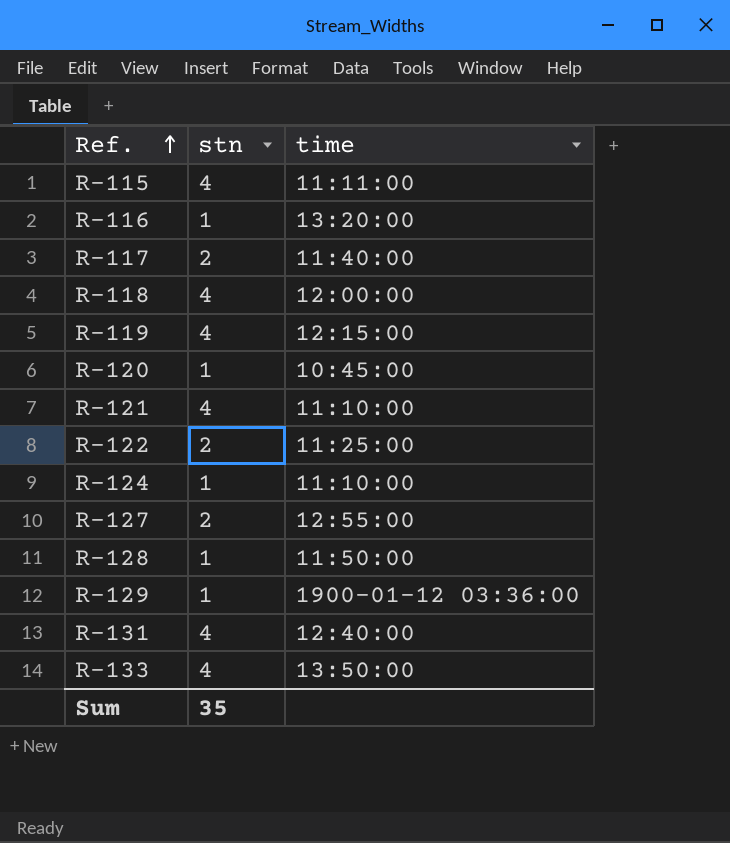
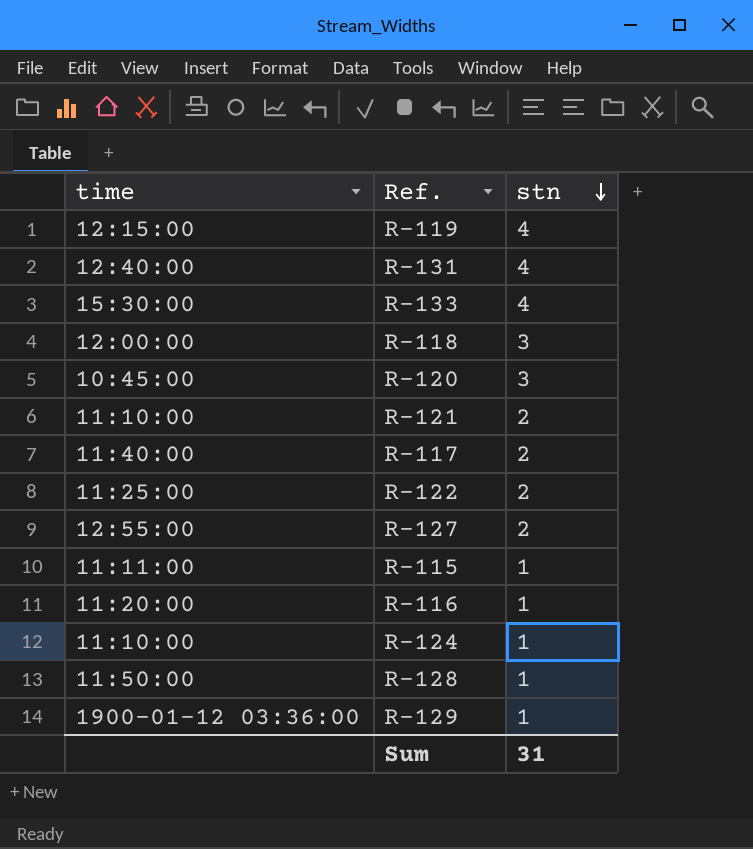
row order: Ref. ascending -> stn descending
column time | position: 3 -> 1
R-133 | time: 13:50:00 -> 15:30:00
R-118 | stn: 4 -> 3
R-120 | stn: 1 -> 3
R-121 | stn: 4 -> 2
R-115 | stn: 4 -> 1
R-116 | time: 13:20:00 -> 11:20:00
Sum | stn: 35 -> 31

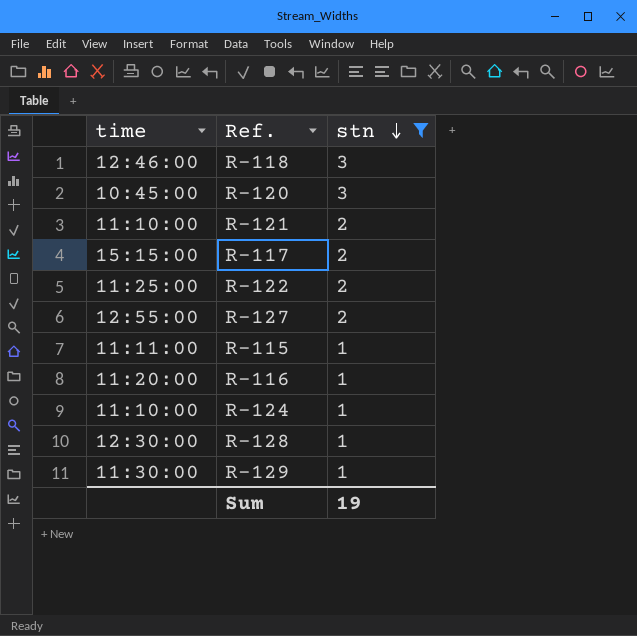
filter: none -> stn != 4
R-118 | time: 12:00:00 -> 12:46:00
R-117 | time: 11:40:00 -> 15:15:00
R-128 | time: 11:50:00 -> 12:30:00
R-129 | time: 1900-01-12 03:36:00 -> 11:30:00
Sum | stn: 31 -> 19

